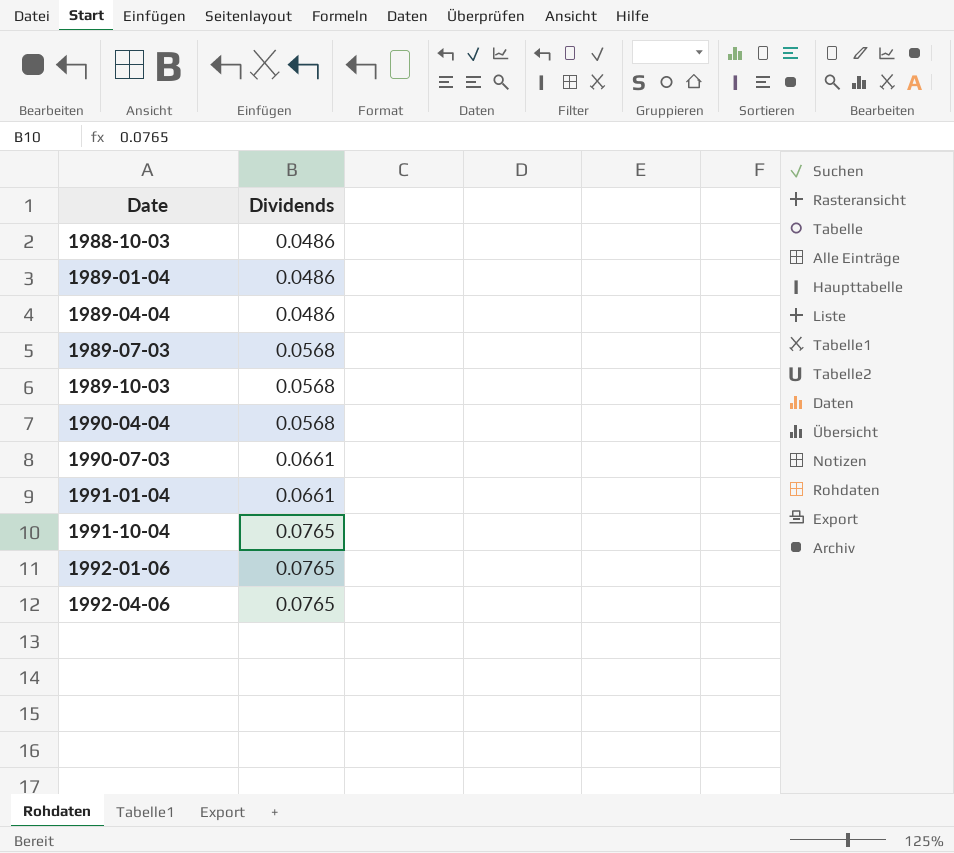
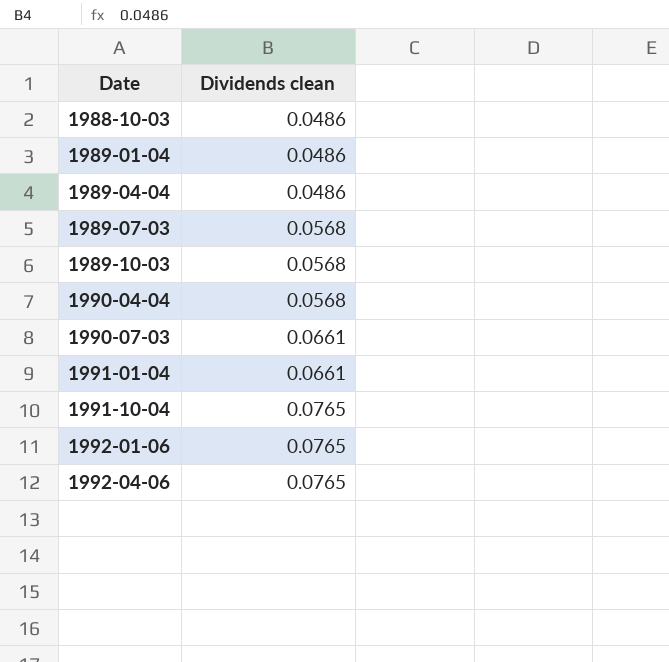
column name: Dividends -> Dividends clean

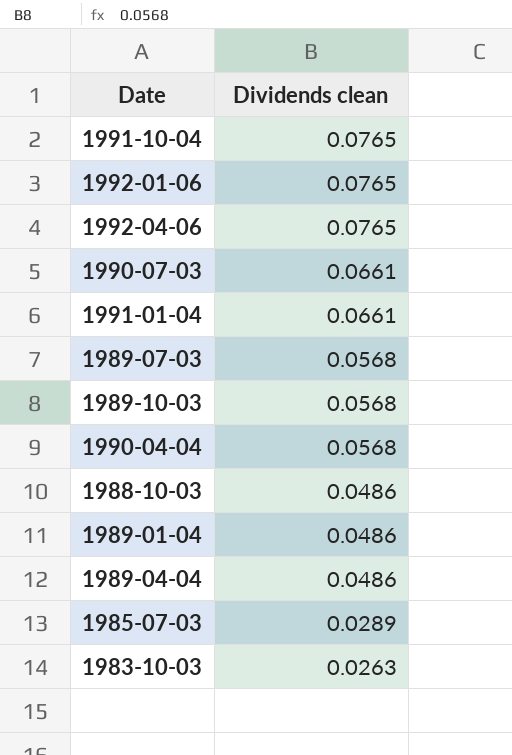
row order: Date ascending -> Dividends clean descending
row 1985-07-03: none -> 0.0289
row 1983-10-03: none -> 0.0263

